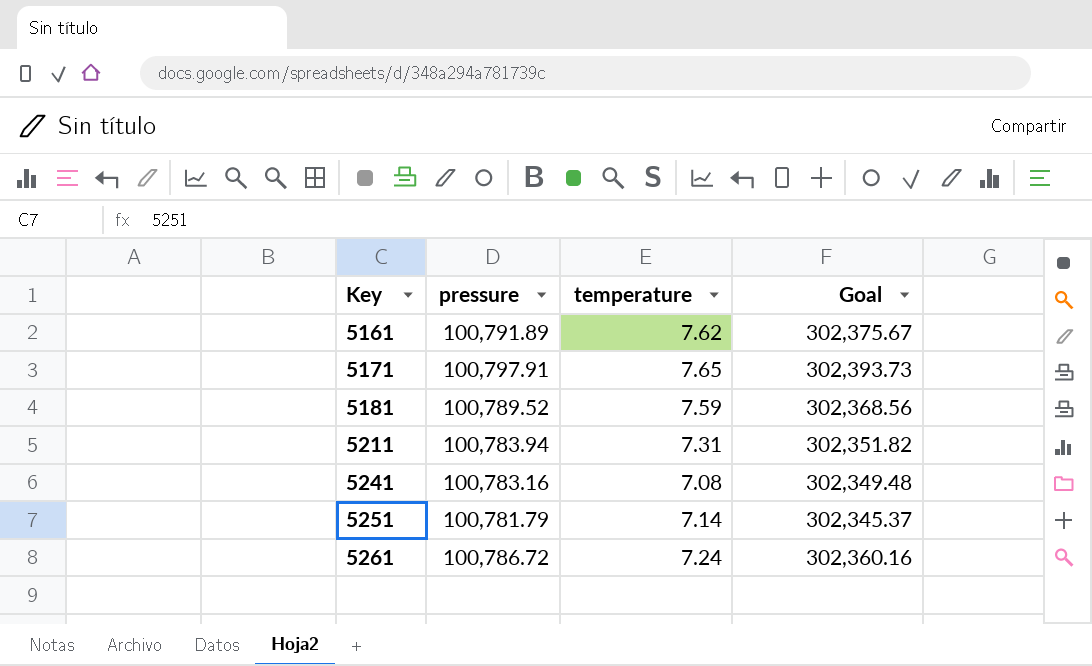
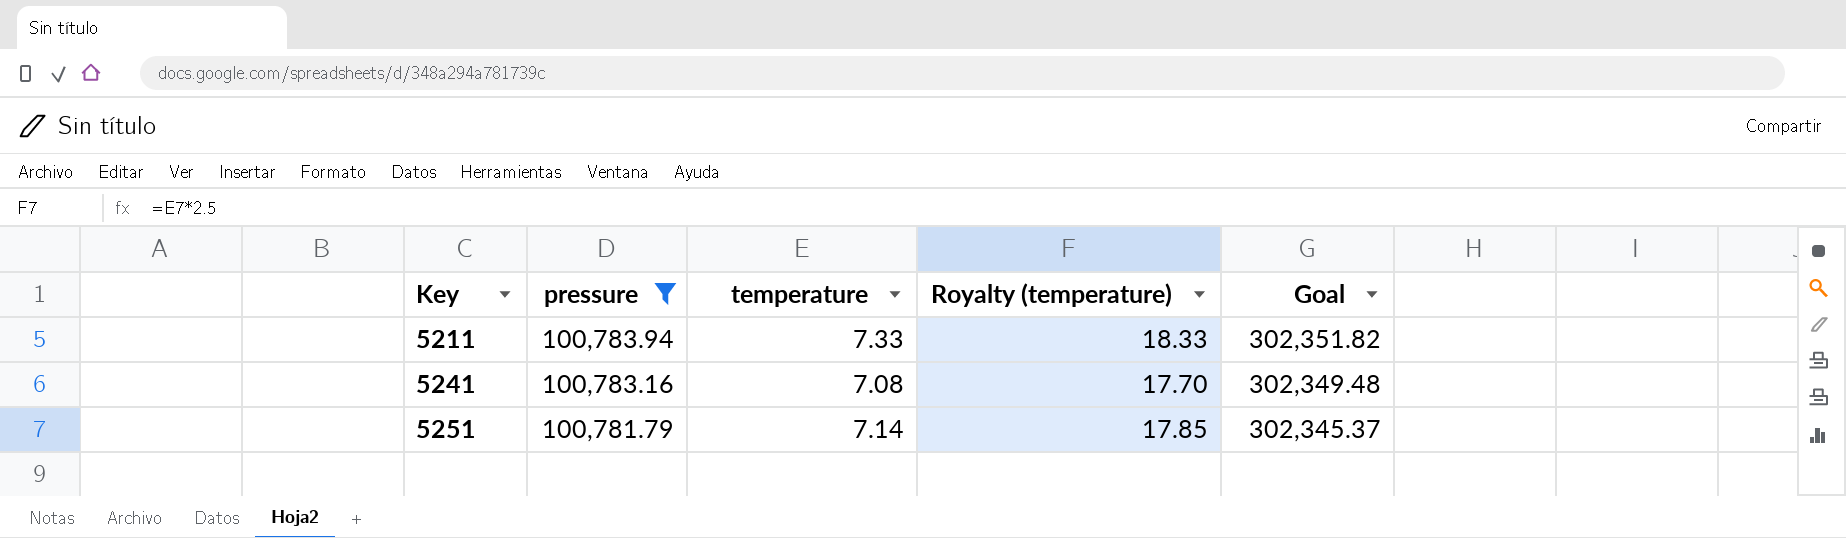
filter: none -> pressure <= 100,783.94
column Royalty (temperature) | formula: none -> [temperature] * 2.5
5211 | temperature: 7.31 -> 7.33

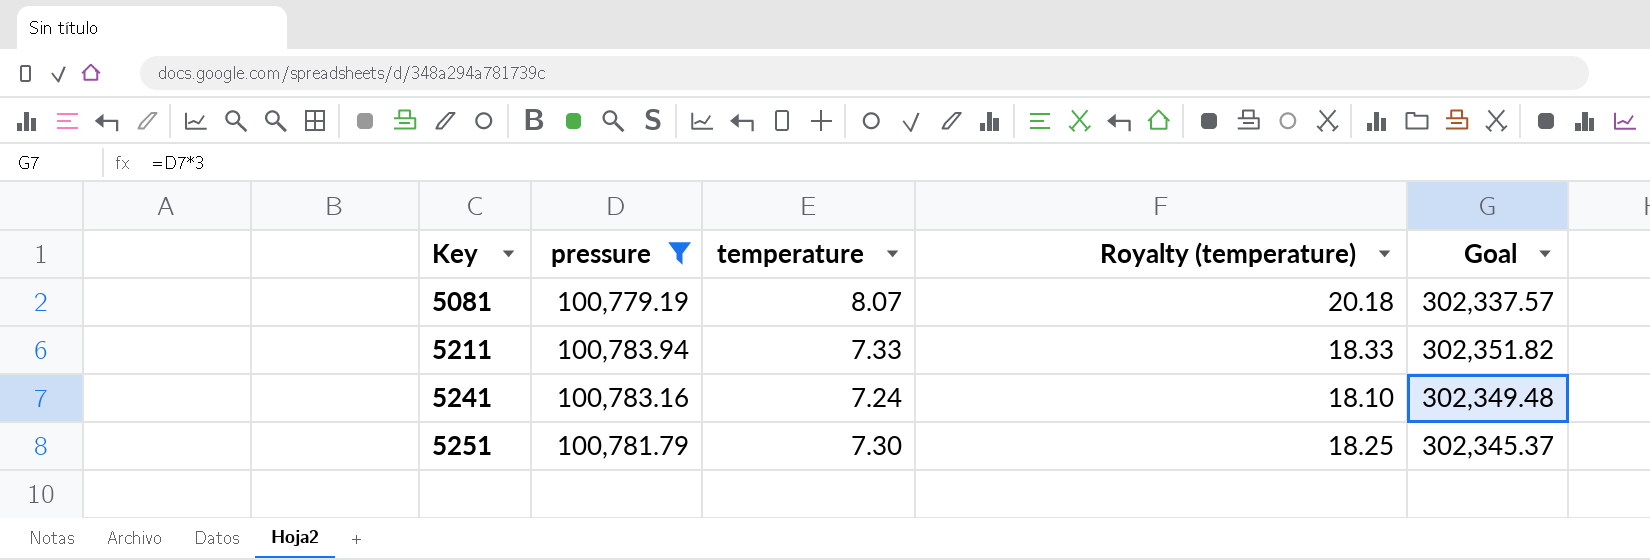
row 5081: none -> 100,779.19 | 8.07 | 20.18 | 302,337.57
5241 | temperature: 7.08 -> 7.24
5241 | Royalty (temperature): 17.70 -> 18.10
5251 | temperature: 7.14 -> 7.30
5251 | Royalty (temperature): 17.85 -> 18.25

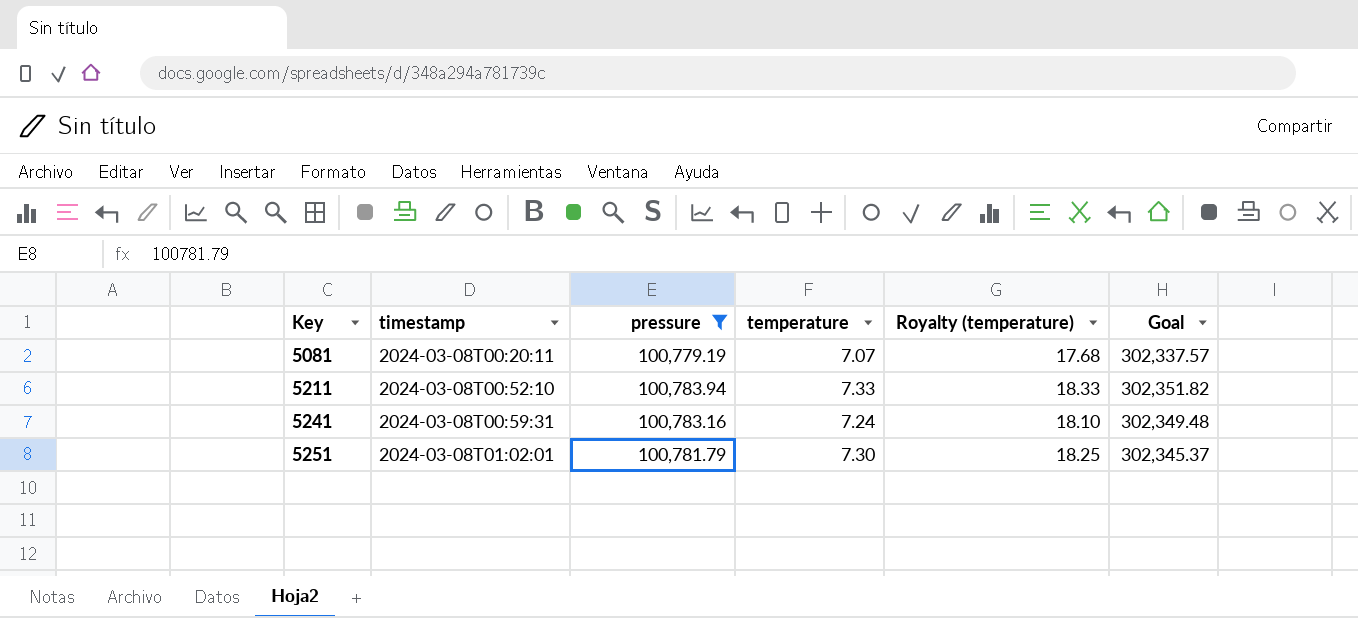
column timestamp | position: none -> 2
5081 | temperature: 8.07 -> 7.07
5081 | Royalty (temperature): 20.18 -> 17.68

